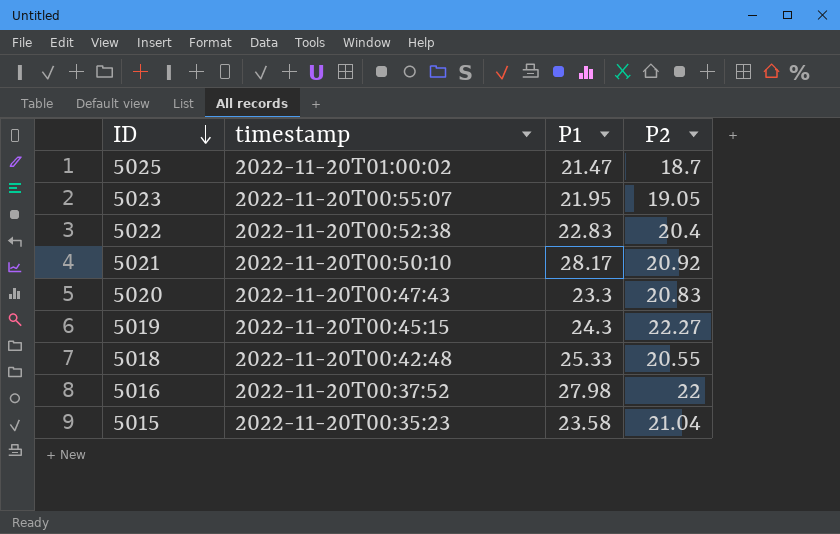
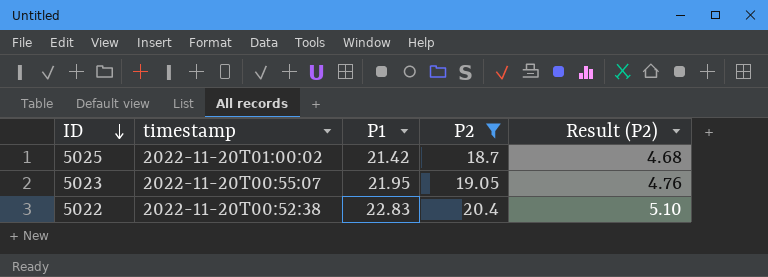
filter: none -> P2 <= 20.4
column Result (P2) | formula: none -> [P2] * 0.25
5025 | P1: 21.47 -> 21.42

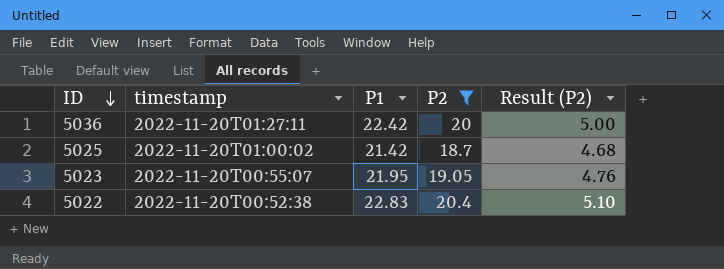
row 5036: none -> 2022-11-20T01:27:11 | 22.42 | 20 | 5.00

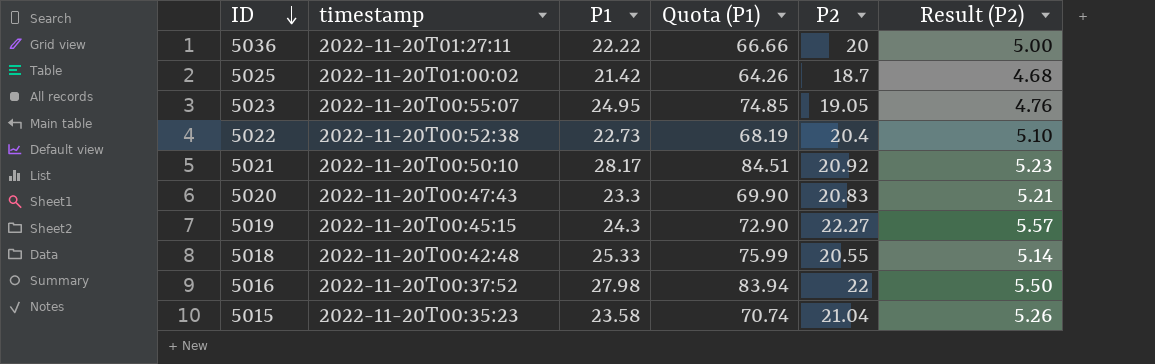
filter: P2 <= 20.4 -> none
column Quota (P1) | formula: none -> [P1] * 3
5036 | P1: 22.42 -> 22.22
5023 | P1: 21.95 -> 24.95
5022 | P1: 22.83 -> 22.73

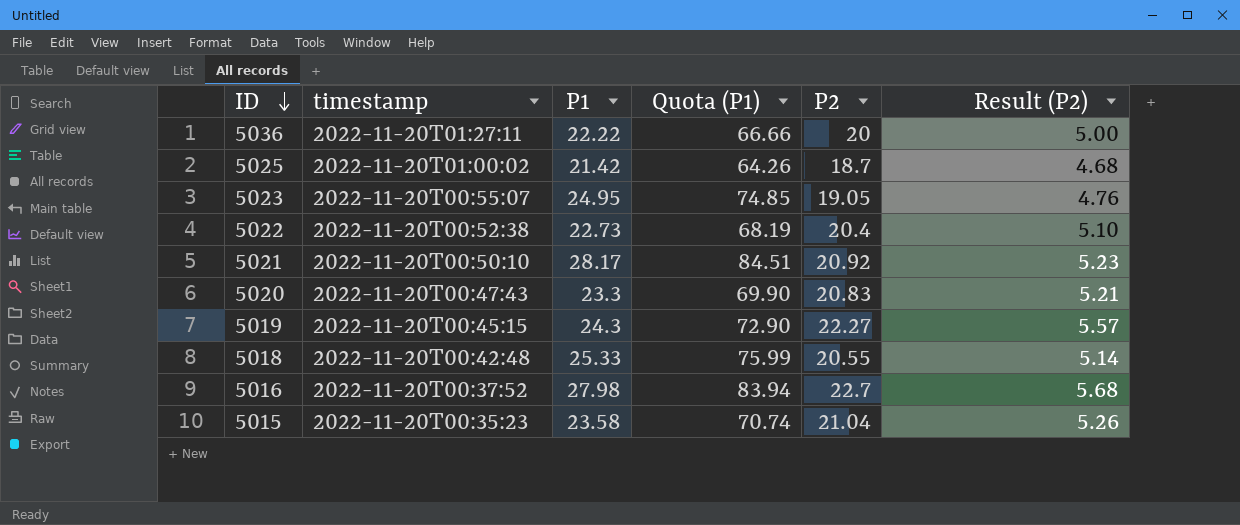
5016 | P2: 22 -> 22.7
5016 | Result (P2): 5.50 -> 5.68

